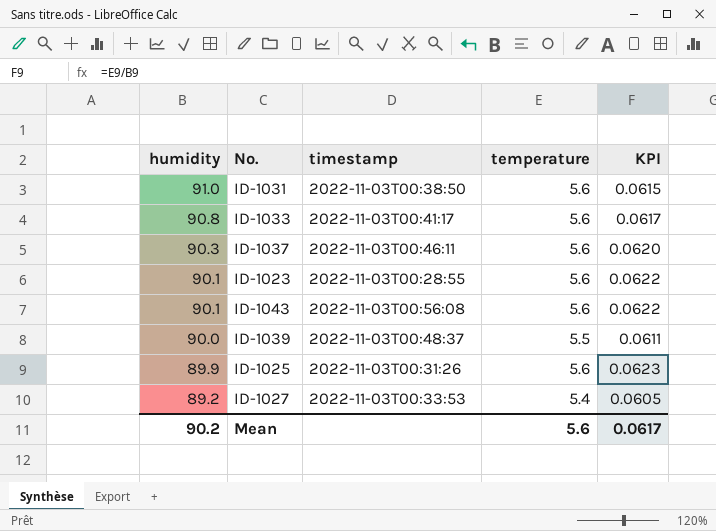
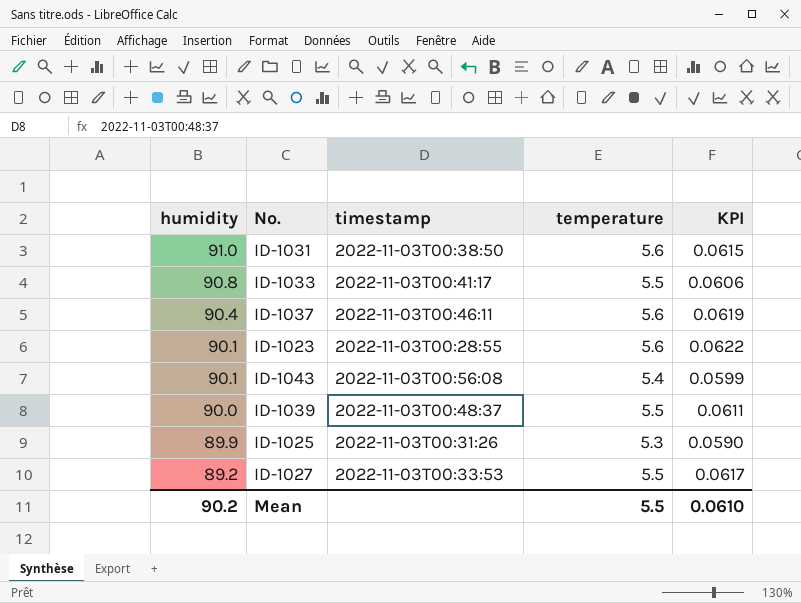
ID-1033 | temperature: 5.6 -> 5.5
ID-1033 | KPI: 0.0617 -> 0.0606
ID-1037 | humidity: 90.3 -> 90.4
ID-1037 | KPI: 0.0620 -> 0.0619
ID-1043 | temperature: 5.6 -> 5.4
ID-1043 | KPI: 0.0622 -> 0.0599
ID-1025 | temperature: 5.6 -> 5.3
ID-1025 | KPI: 0.0623 -> 0.0590
ID-1027 | temperature: 5.4 -> 5.5
ID-1027 | KPI: 0.0605 -> 0.0617
Mean | temperature: 5.6 -> 5.5
Mean | KPI: 0.0617 -> 0.0610

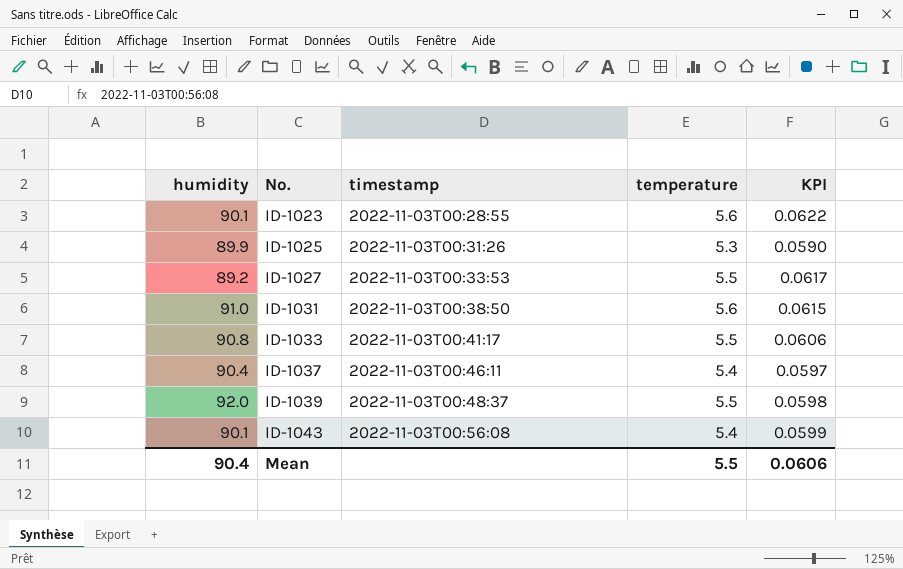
row order: humidity descending -> No. ascending
ID-1037 | temperature: 5.6 -> 5.4
ID-1037 | KPI: 0.0619 -> 0.0597
ID-1039 | humidity: 90.0 -> 92.0
ID-1039 | KPI: 0.0611 -> 0.0598
Mean | humidity: 90.2 -> 90.4
Mean | KPI: 0.0610 -> 0.0606

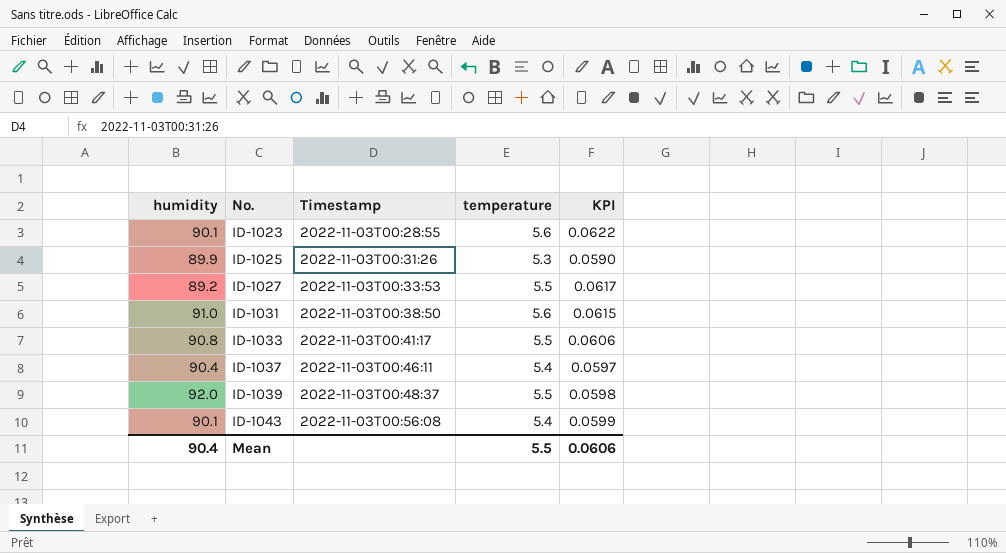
column name: timestamp -> Timestamp

